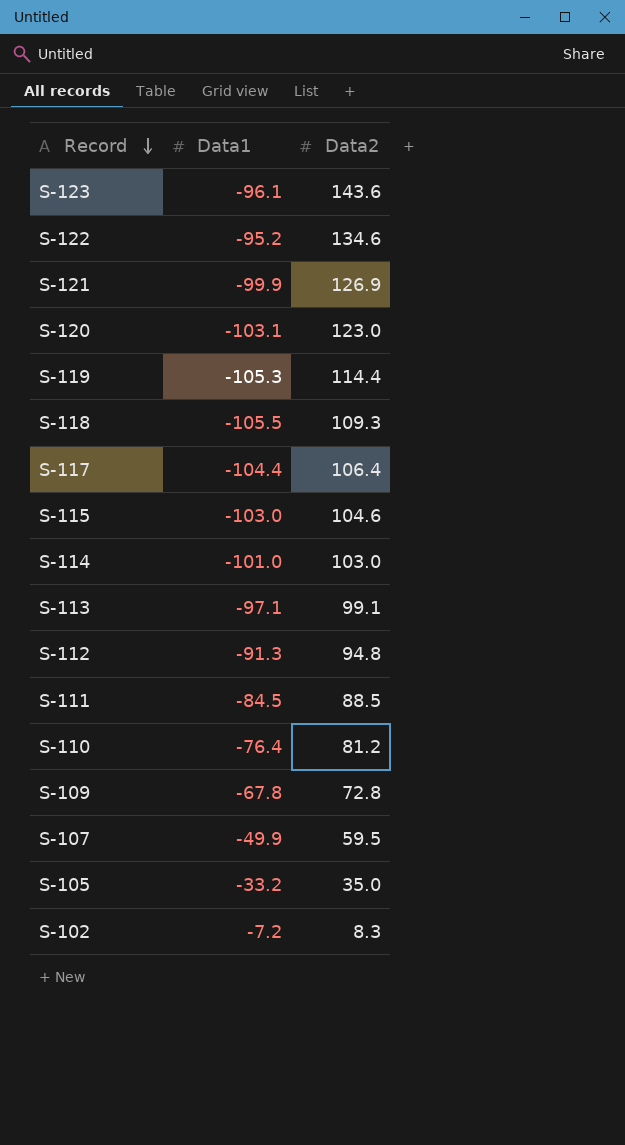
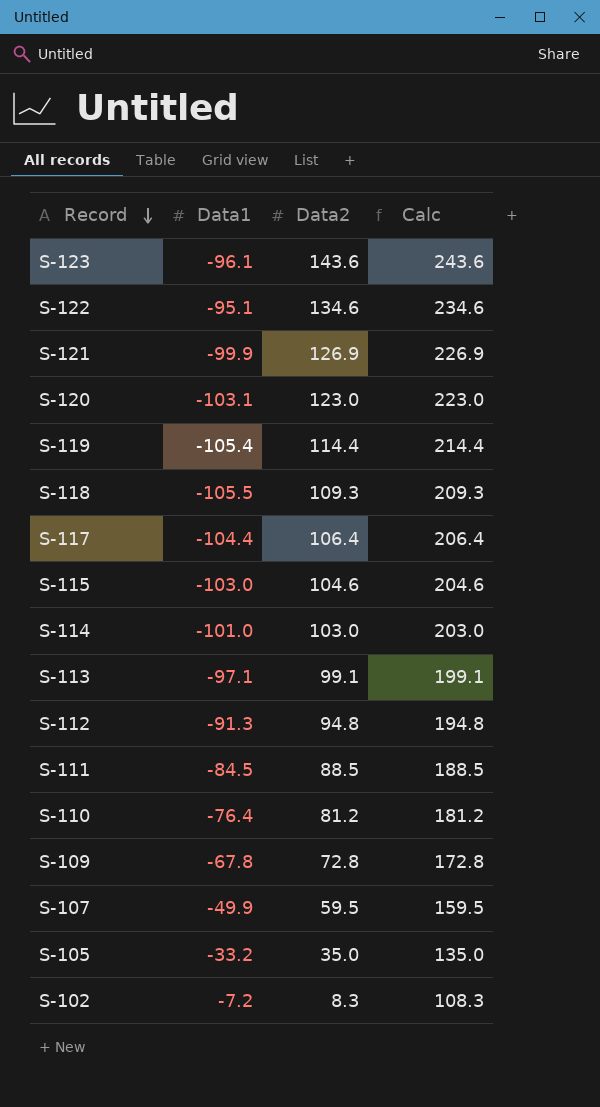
column Calc | formula: none -> [Data2] + 100
S-122 | Data1: -95.2 -> -95.1
S-119 | Data1: -105.3 -> -105.4

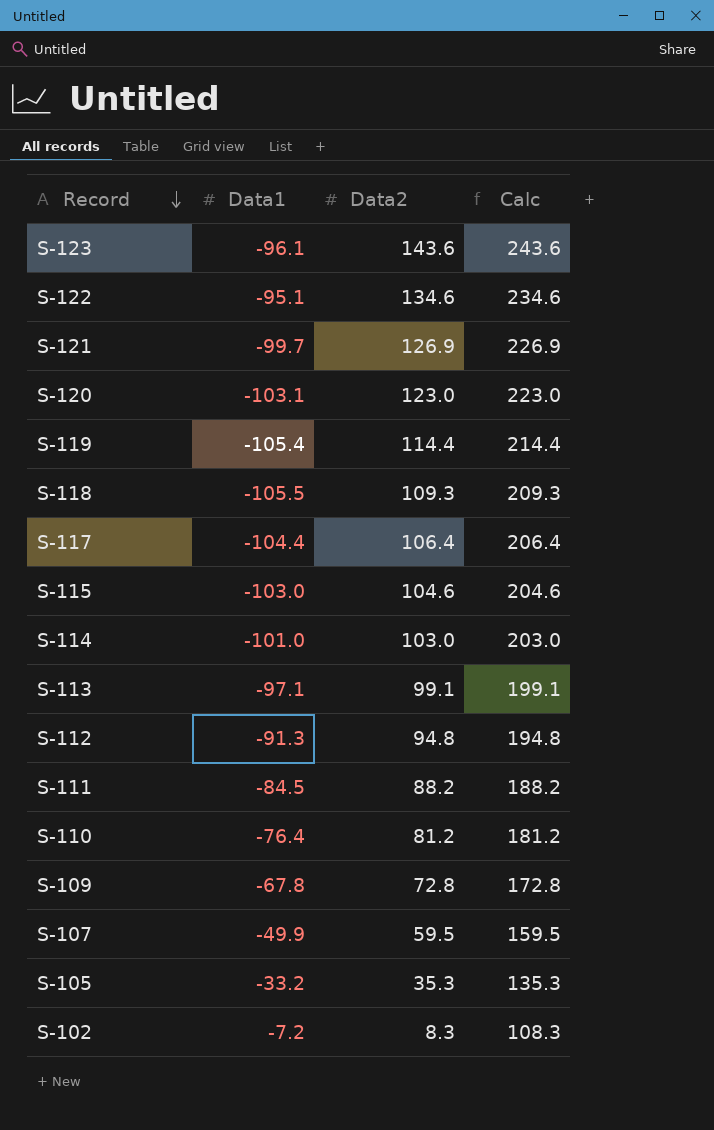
S-121 | Data1: -99.9 -> -99.7
S-111 | Data2: 88.5 -> 88.2
S-111 | Calc: 188.5 -> 188.2
S-105 | Data2: 35.0 -> 35.3
S-105 | Calc: 135.0 -> 135.3

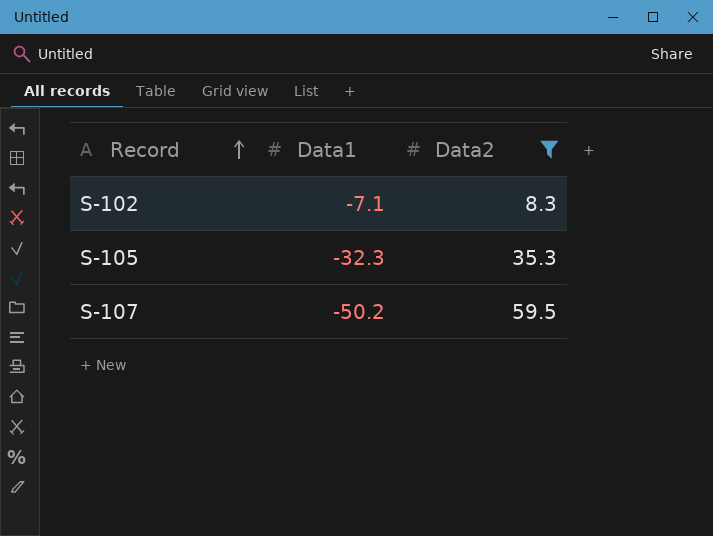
filter: none -> Data2 <= 59.5
row order: Record descending -> Record ascending
column Calc | formula: [Data2] + 100 -> none
S-102 | Data1: -7.2 -> -7.1
S-105 | Data1: -33.2 -> -32.3
S-107 | Data1: -49.9 -> -50.2

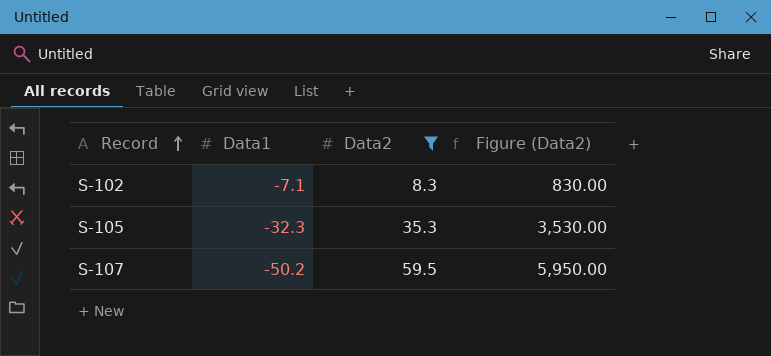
column Figure (Data2) | formula: none -> [Data2] * 100

